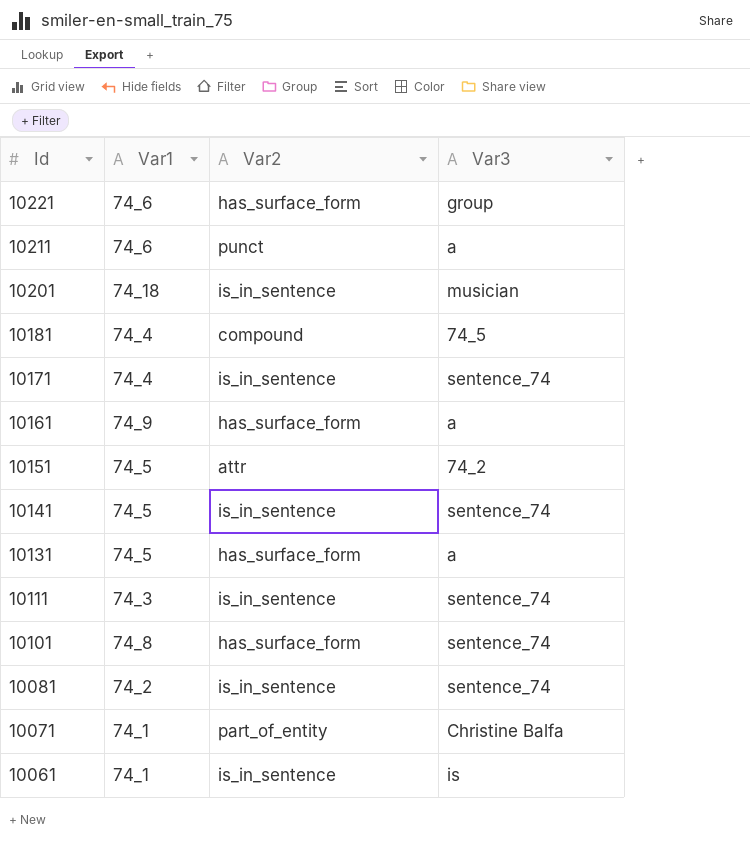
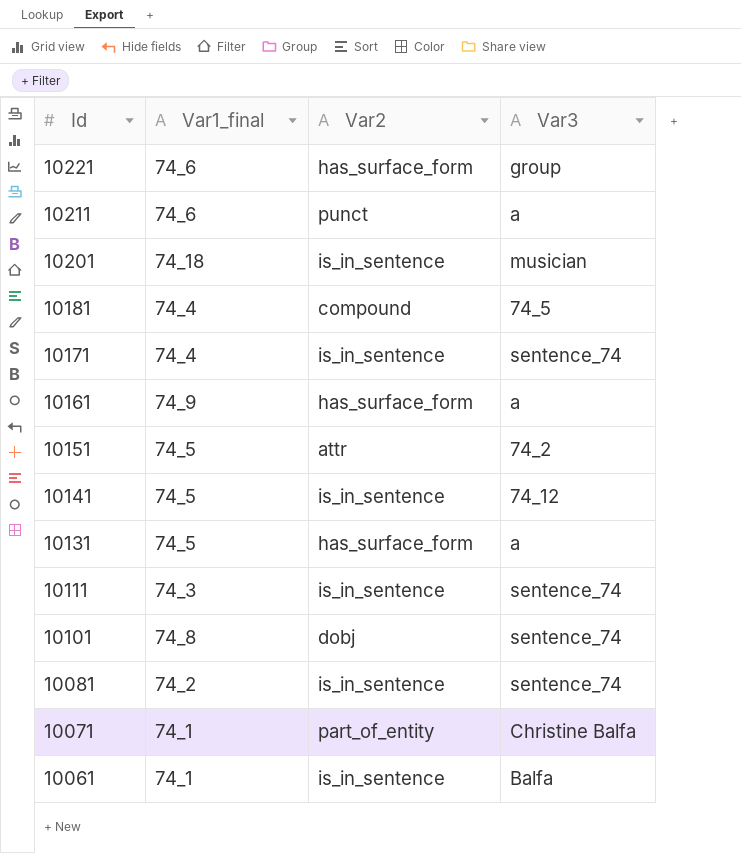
column name: Var1 -> Var1_final
10141 | Var3: sentence_74 -> 74_12
10101 | Var2: has_surface_form -> dobj
10061 | Var3: is -> Balfa

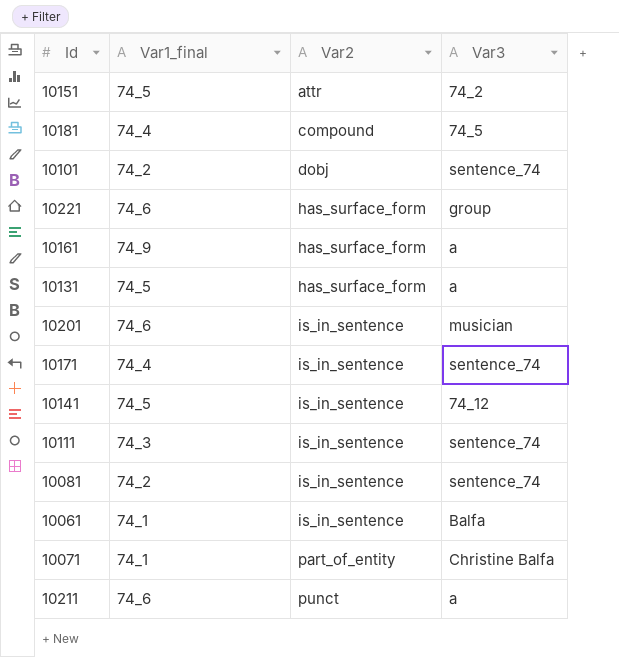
row order: Id descending -> Var2 ascending
10101 | Var1_final: 74_8 -> 74_2
10201 | Var1_final: 74_18 -> 74_6

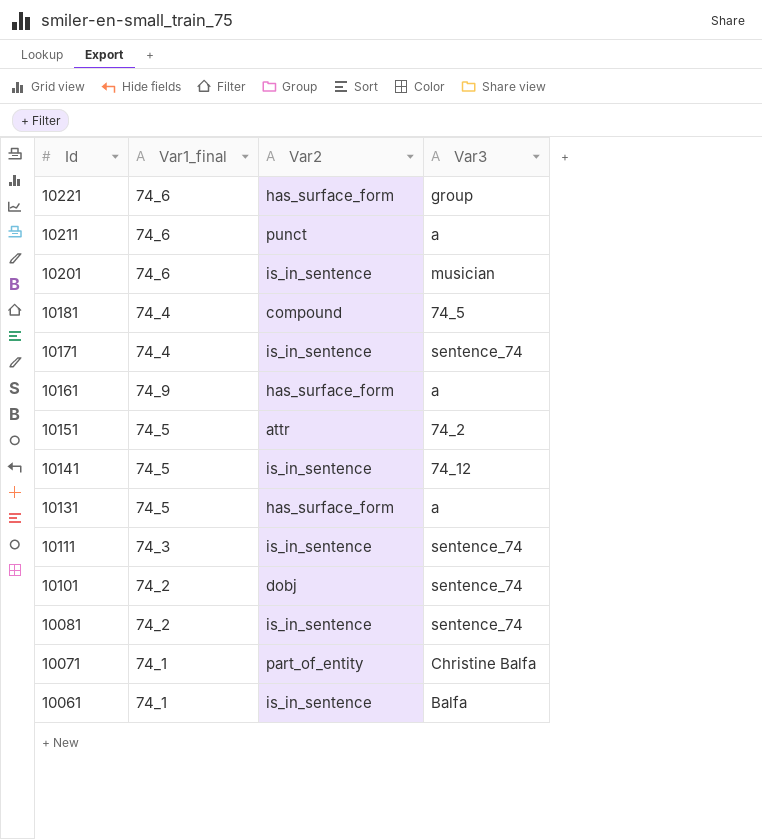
row order: Var2 ascending -> Id descending

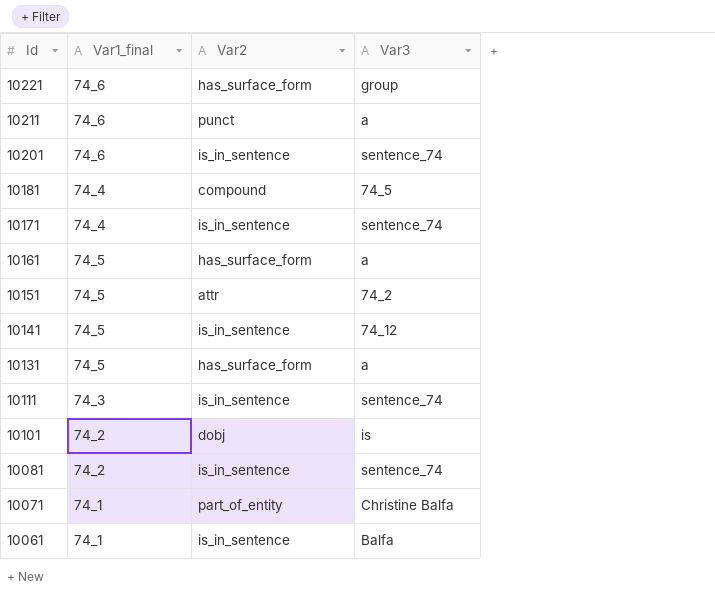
10201 | Var3: musician -> sentence_74
10161 | Var1_final: 74_9 -> 74_5
10101 | Var3: sentence_74 -> is

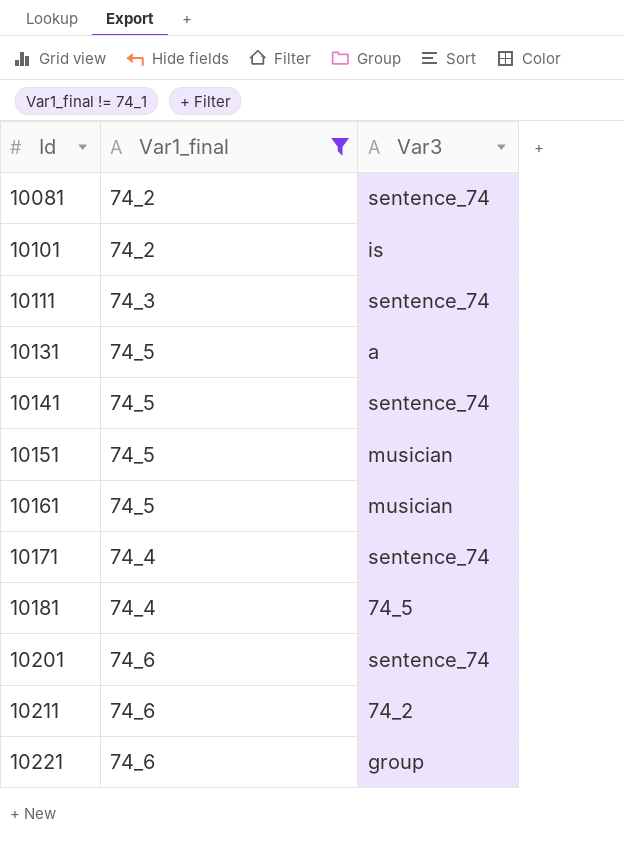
filter: none -> Var1_final != 74_1
row order: Id descending -> Id ascending
column Var2 | position: 3 -> none
10141 | Var3: 74_12 -> sentence_74
10151 | Var3: 74_2 -> musician
10161 | Var3: a -> musician
10211 | Var3: a -> 74_2

